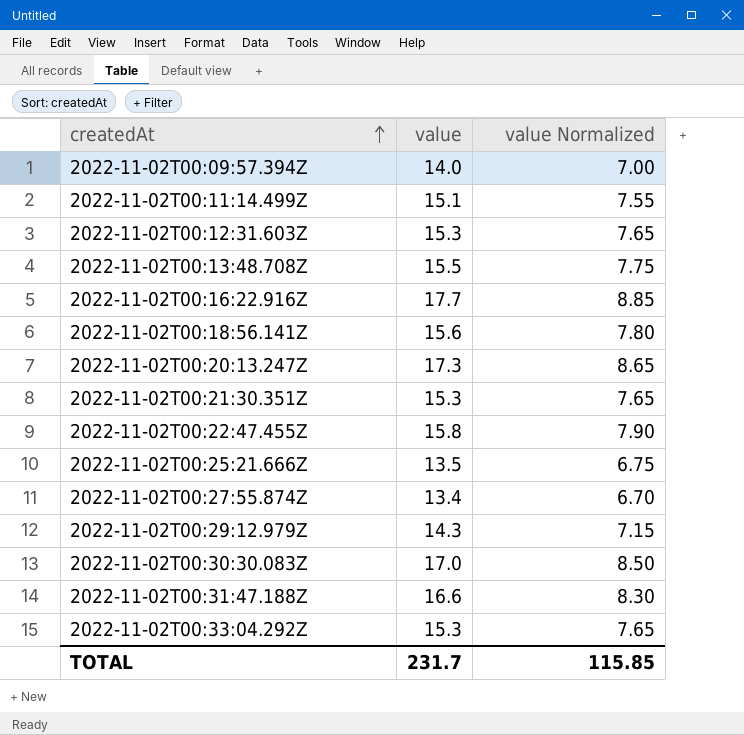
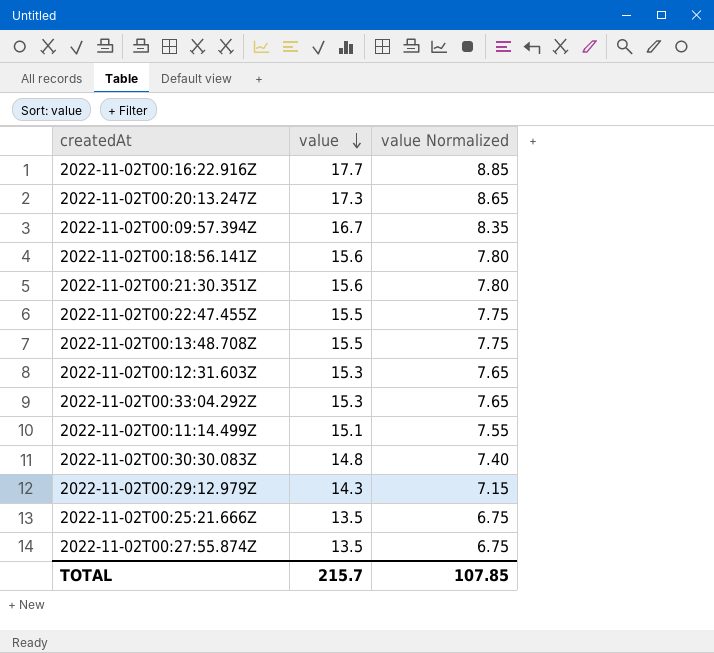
row order: createdAt ascending -> value descending
row 2022-11-02T00:31:47.188Z: 16.6 | 8.30 -> none
2022-11-02T00:09:57.394Z | value: 14.0 -> 16.7
2022-11-02T00:09:57.394Z | value Normalized: 7.00 -> 8.35
2022-11-02T00:21:30.351Z | value: 15.3 -> 15.6
2022-11-02T00:21:30.351Z | value Normalized: 7.65 -> 7.80
2022-11-02T00:22:47.455Z | value: 15.8 -> 15.5
2022-11-02T00:22:47.455Z | value Normalized: 7.90 -> 7.75
2022-11-02T00:30:30.083Z | value: 17.0 -> 14.8
2022-11-02T00:30:30.083Z | value Normalized: 8.50 -> 7.40
2022-11-02T00:27:55.874Z | value: 13.4 -> 13.5
2022-11-02T00:27:55.874Z | value Normalized: 6.70 -> 6.75
TOTAL | value: 231.7 -> 215.7
TOTAL | value Normalized: 115.85 -> 107.85

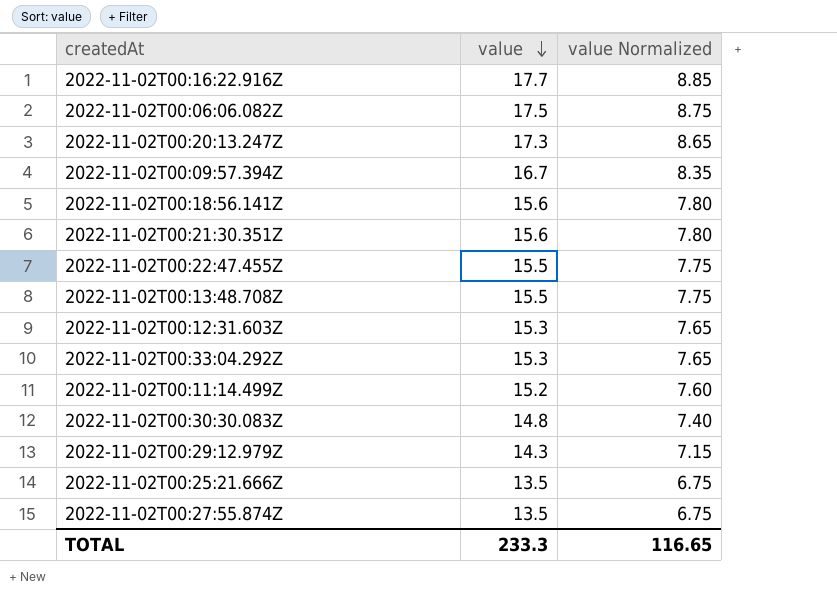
row 2022-11-02T00:06:06.082Z: none -> 17.5 | 8.75
2022-11-02T00:11:14.499Z | value: 15.1 -> 15.2
2022-11-02T00:11:14.499Z | value Normalized: 7.55 -> 7.60
TOTAL | value: 215.7 -> 233.3
TOTAL | value Normalized: 107.85 -> 116.65

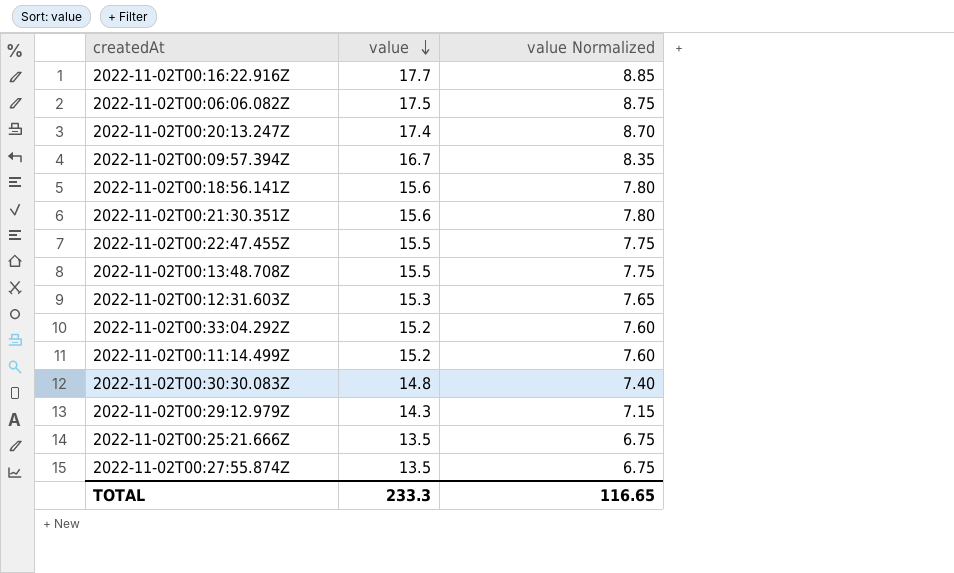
2022-11-02T00:20:13.247Z | value: 17.3 -> 17.4
2022-11-02T00:20:13.247Z | value Normalized: 8.65 -> 8.70
2022-11-02T00:33:04.292Z | value: 15.3 -> 15.2
2022-11-02T00:33:04.292Z | value Normalized: 7.65 -> 7.60

